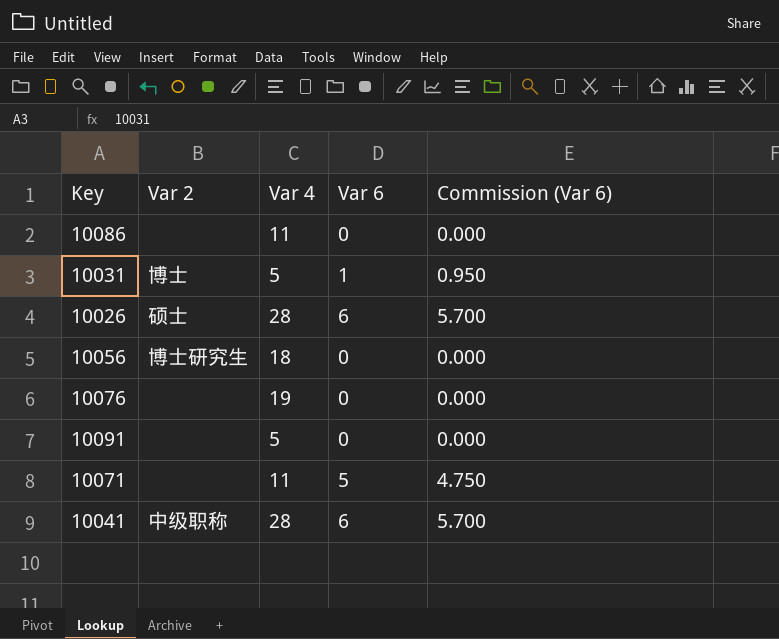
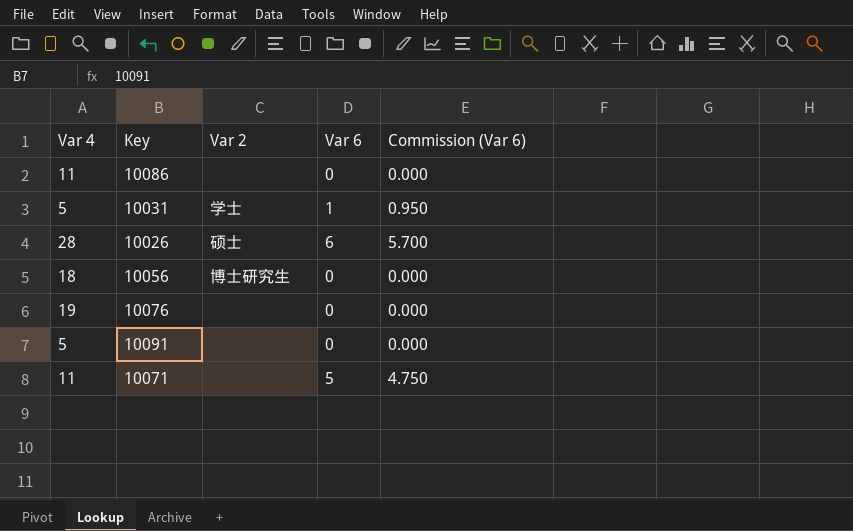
column Var 4 | position: 3 -> 1
row 10041: 中级职称 | 28 | 6 | 5.700 -> none
10031 | Var 2: 博士 -> 学士

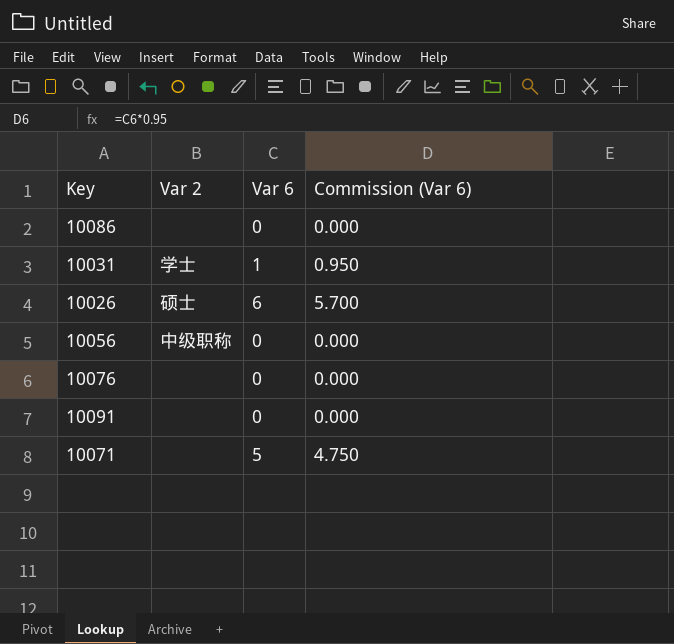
column Var 4 | position: 1 -> none
10056 | Var 2: 博士研究生 -> 中级职称

